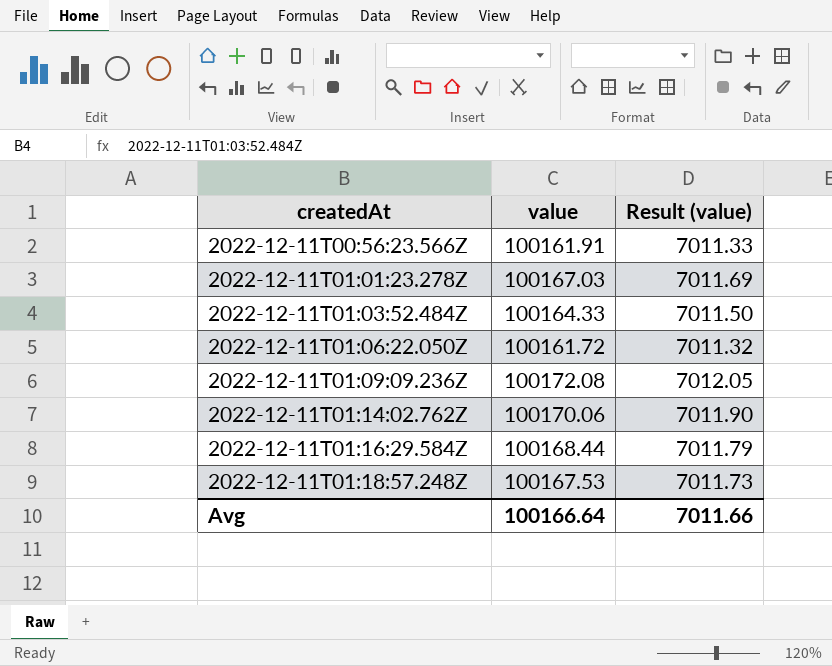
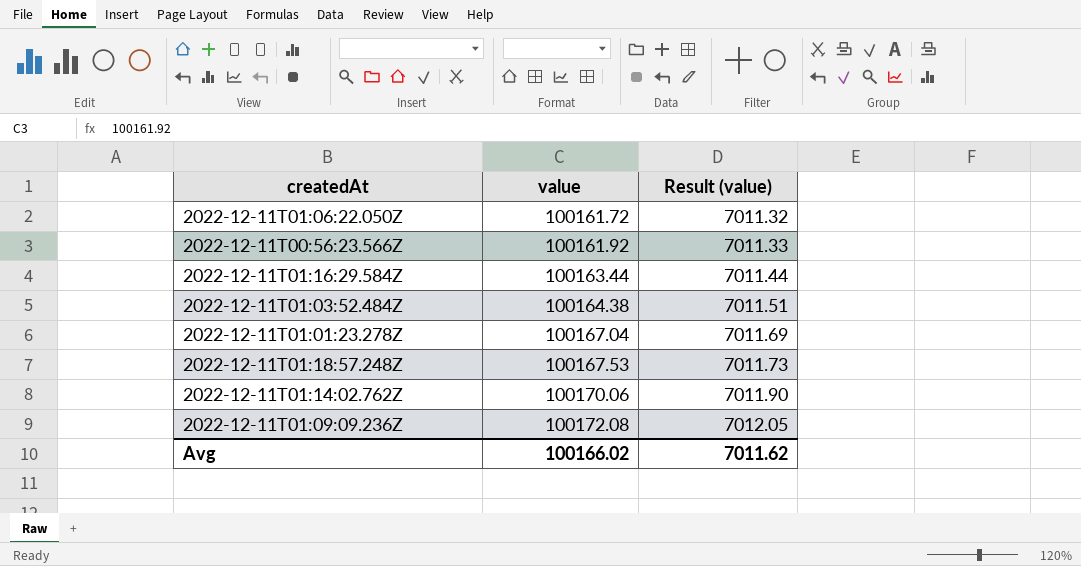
row order: createdAt ascending -> value ascending
2022-12-11T00:56:23.566Z | value: 100161.91 -> 100161.92
2022-12-11T01:16:29.584Z | value: 100168.44 -> 100163.44
2022-12-11T01:16:29.584Z | Result (value): 7011.79 -> 7011.44
2022-12-11T01:03:52.484Z | value: 100164.33 -> 100164.38
2022-12-11T01:03:52.484Z | Result (value): 7011.50 -> 7011.51
2022-12-11T01:01:23.278Z | value: 100167.03 -> 100167.04
Avg | value: 100166.64 -> 100166.02
Avg | Result (value): 7011.66 -> 7011.62

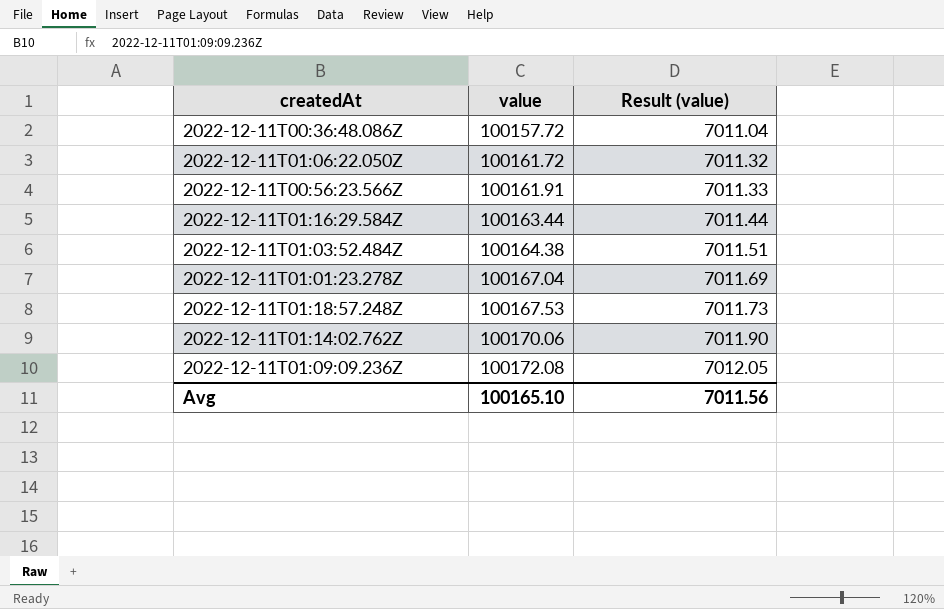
row 2022-12-11T00:36:48.086Z: none -> 100157.72 | 7011.04
2022-12-11T00:56:23.566Z | value: 100161.92 -> 100161.91
Avg | value: 100166.02 -> 100165.10
Avg | Result (value): 7011.62 -> 7011.56

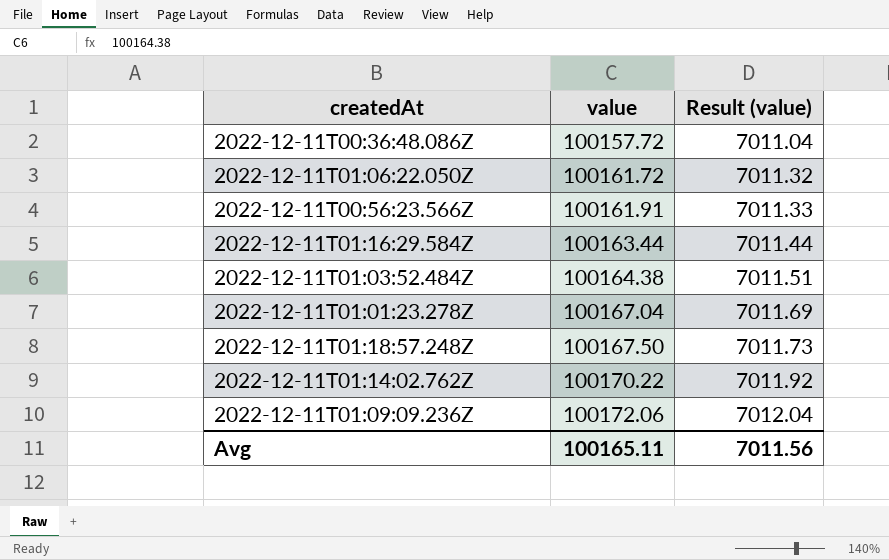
2022-12-11T01:18:57.248Z | value: 100167.53 -> 100167.50
2022-12-11T01:14:02.762Z | value: 100170.06 -> 100170.22
2022-12-11T01:14:02.762Z | Result (value): 7011.90 -> 7011.92
2022-12-11T01:09:09.236Z | value: 100172.08 -> 100172.06
2022-12-11T01:09:09.236Z | Result (value): 7012.05 -> 7012.04
Avg | value: 100165.10 -> 100165.11

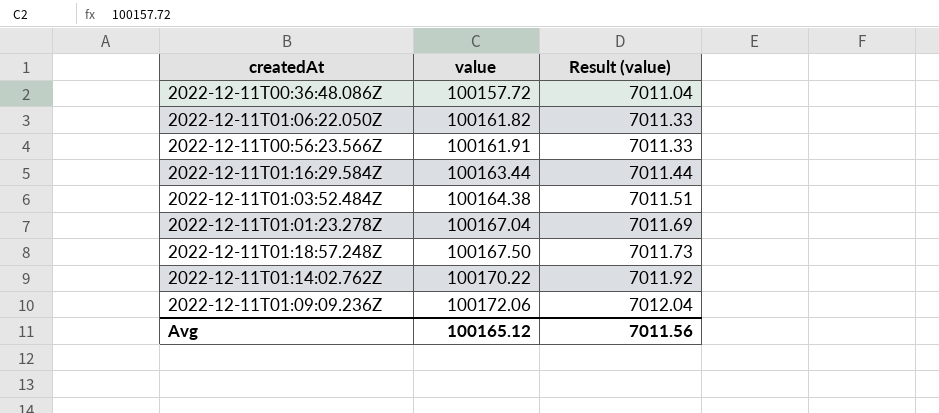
2022-12-11T01:06:22.050Z | value: 100161.72 -> 100161.82
2022-12-11T01:06:22.050Z | Result (value): 7011.32 -> 7011.33
Avg | value: 100165.11 -> 100165.12

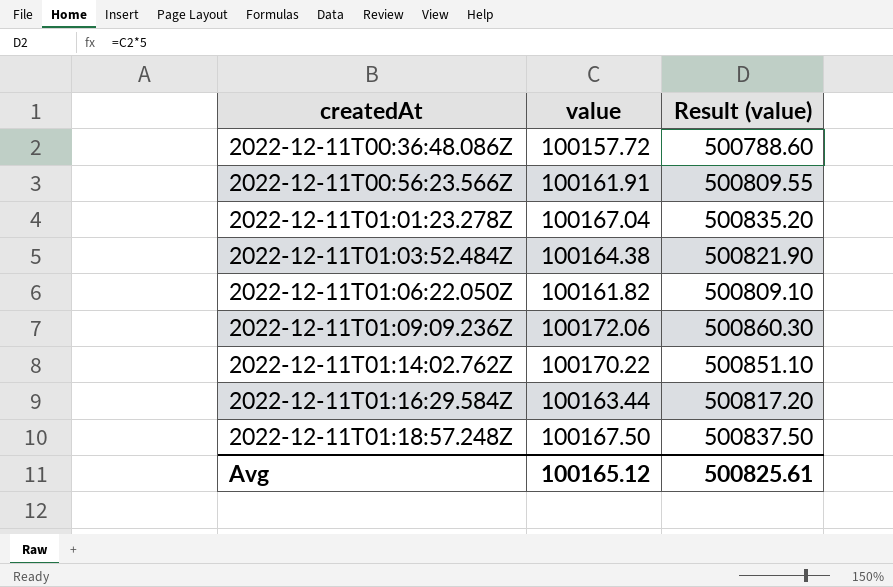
row order: value ascending -> createdAt ascending
column Result (value) | formula: [value] * 0.07 -> [value] * 5
Avg | Result (value): 7011.56 -> 500825.61

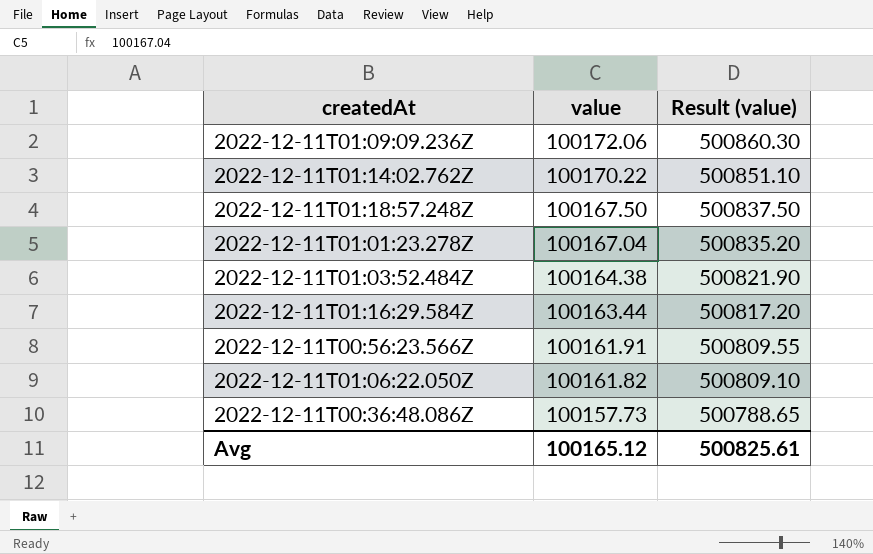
row order: createdAt ascending -> value descending
2022-12-11T00:36:48.086Z | value: 100157.72 -> 100157.73
2022-12-11T00:36:48.086Z | Result (value): 500788.60 -> 500788.65

